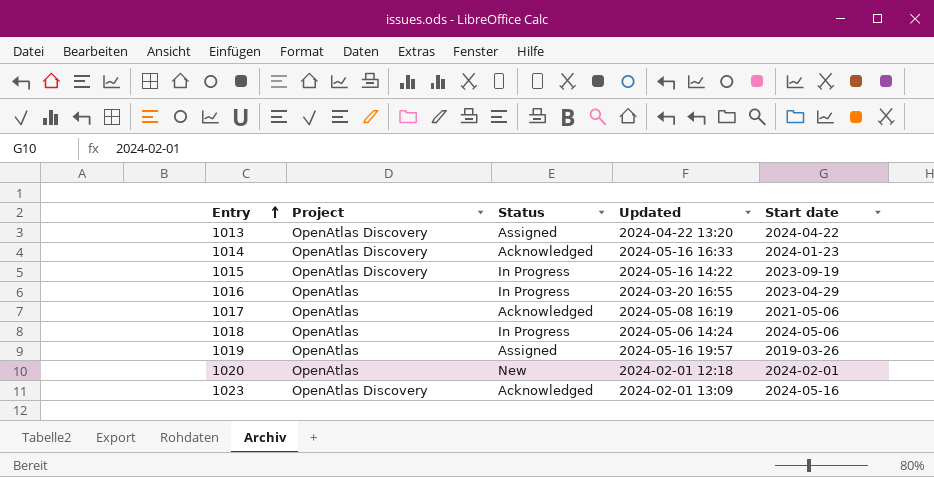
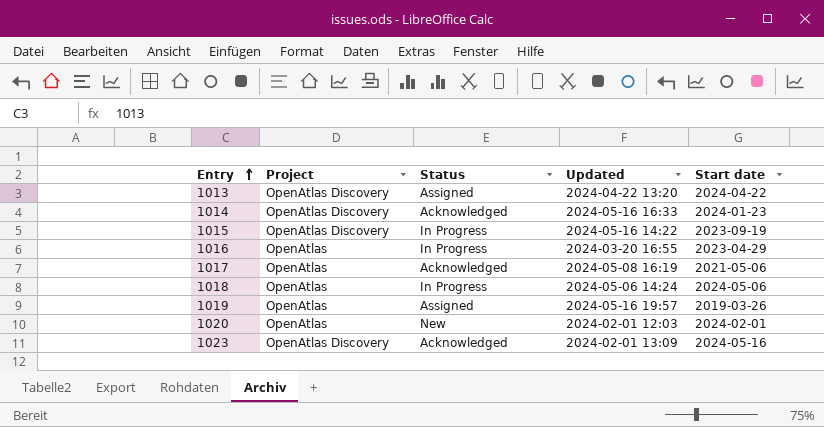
1020 | Updated: 2024-02-01 12:18 -> 2024-02-01 12:03

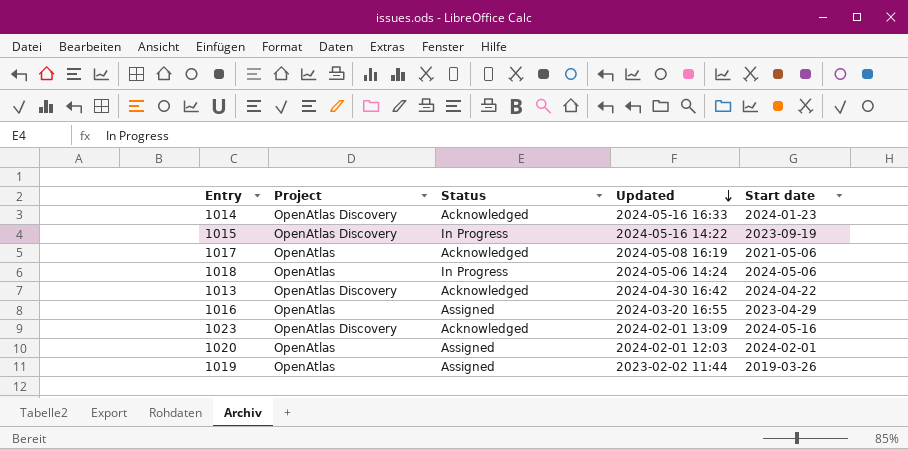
row order: Entry ascending -> Updated descending
1013 | Status: Assigned -> Acknowledged
1013 | Updated: 2024-04-22 13:20 -> 2024-04-30 16:42
1016 | Status: In Progress -> Assigned
1020 | Status: New -> Assigned
1019 | Updated: 2024-05-16 19:57 -> 2023-02-02 11:44

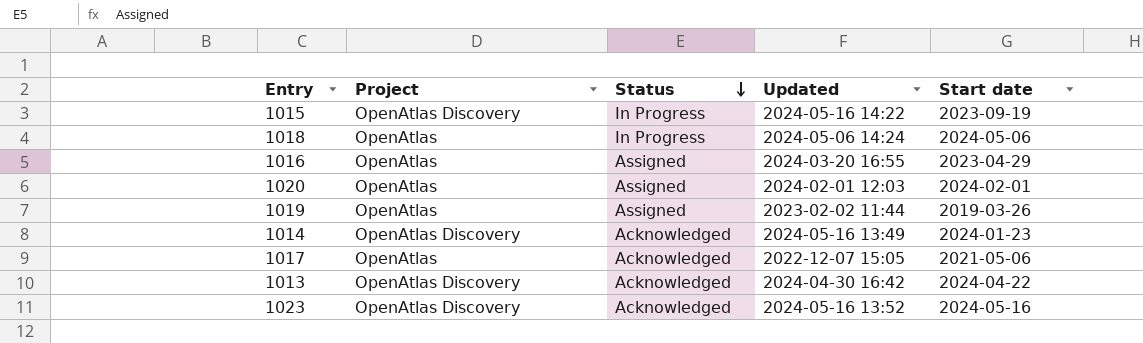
row order: Updated descending -> Status descending
1014 | Updated: 2024-05-16 16:33 -> 2024-05-16 13:49
1017 | Updated: 2024-05-08 16:19 -> 2022-12-07 15:05
1023 | Updated: 2024-02-01 13:09 -> 2024-05-16 13:52

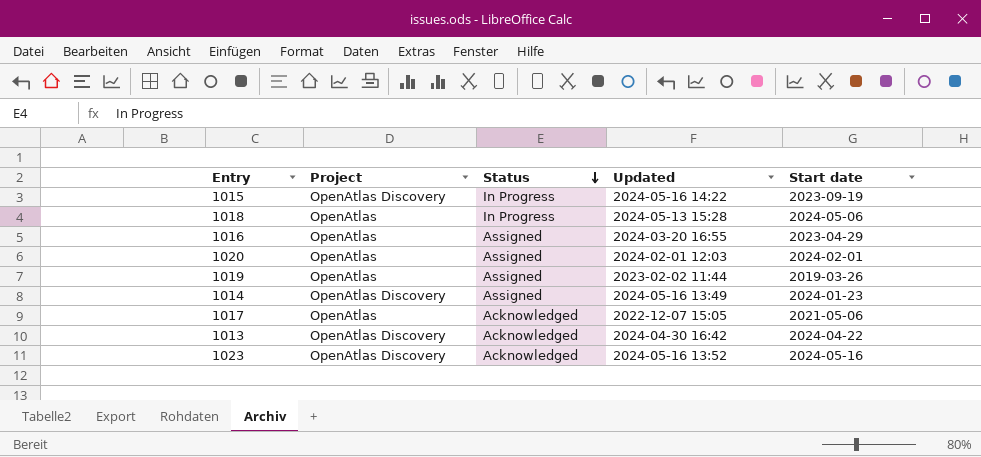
1018 | Updated: 2024-05-06 14:24 -> 2024-05-13 15:28
1014 | Status: Acknowledged -> Assigned

